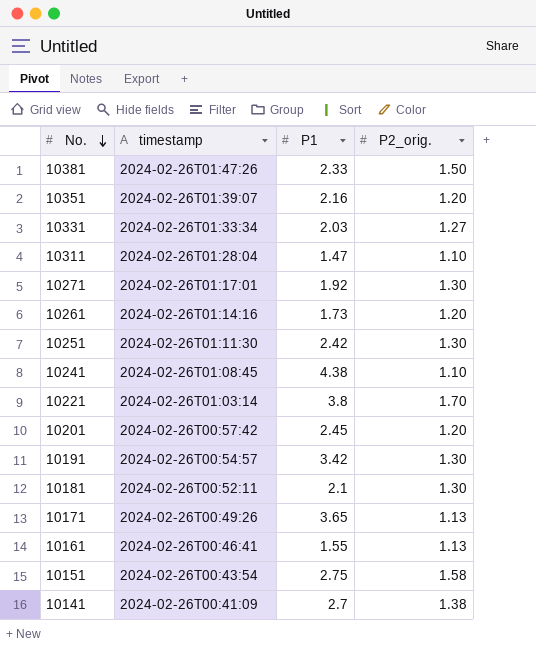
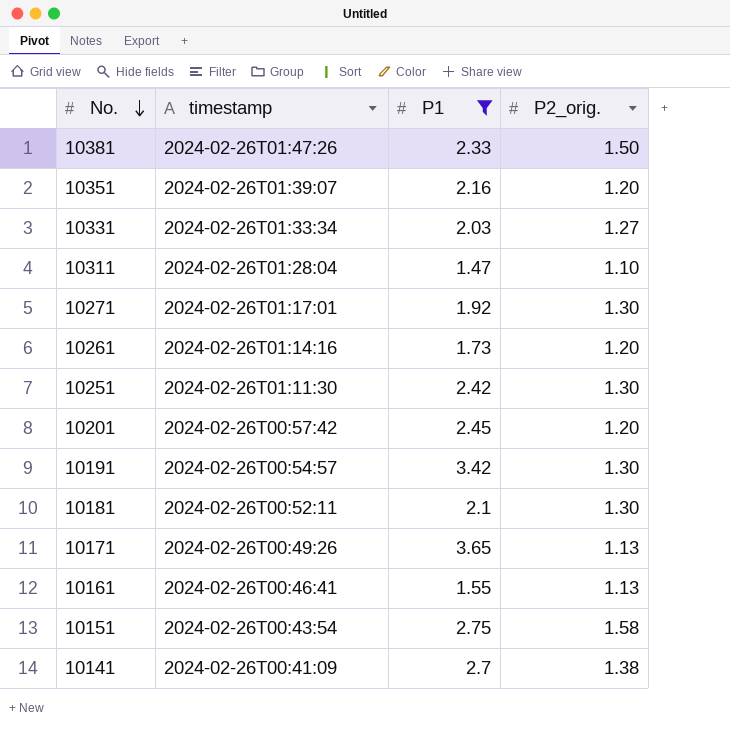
filter: none -> P1 <= 3.65

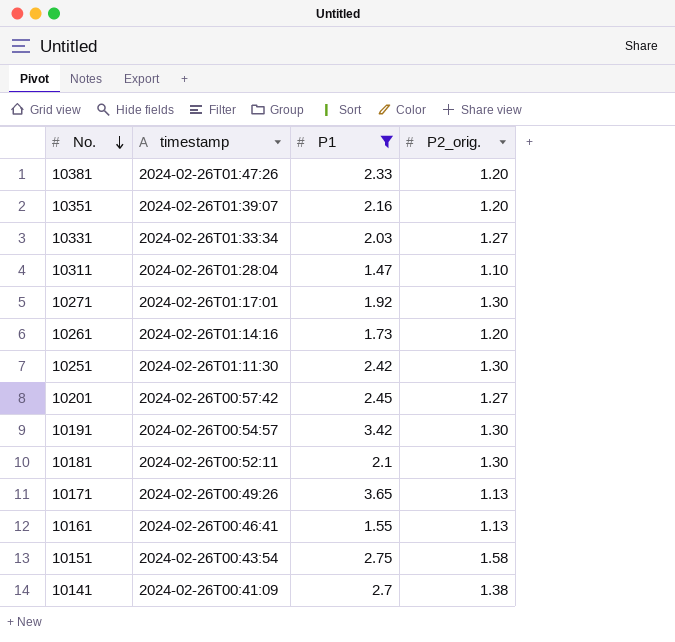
10381 | P2_orig.: 1.50 -> 1.20
10201 | P2_orig.: 1.20 -> 1.27

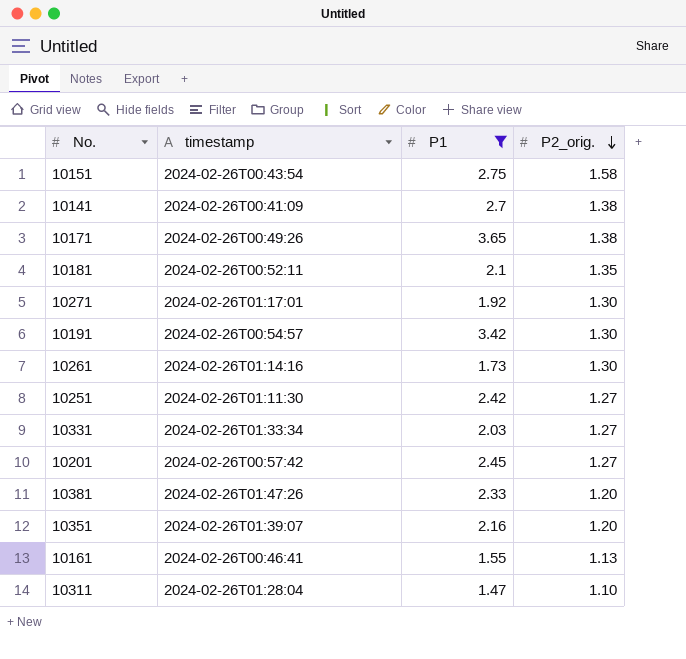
row order: No. descending -> P2_orig. descending
10171 | P2_orig.: 1.13 -> 1.38
10181 | P2_orig.: 1.30 -> 1.35
10261 | P2_orig.: 1.20 -> 1.30
10251 | P2_orig.: 1.30 -> 1.27

